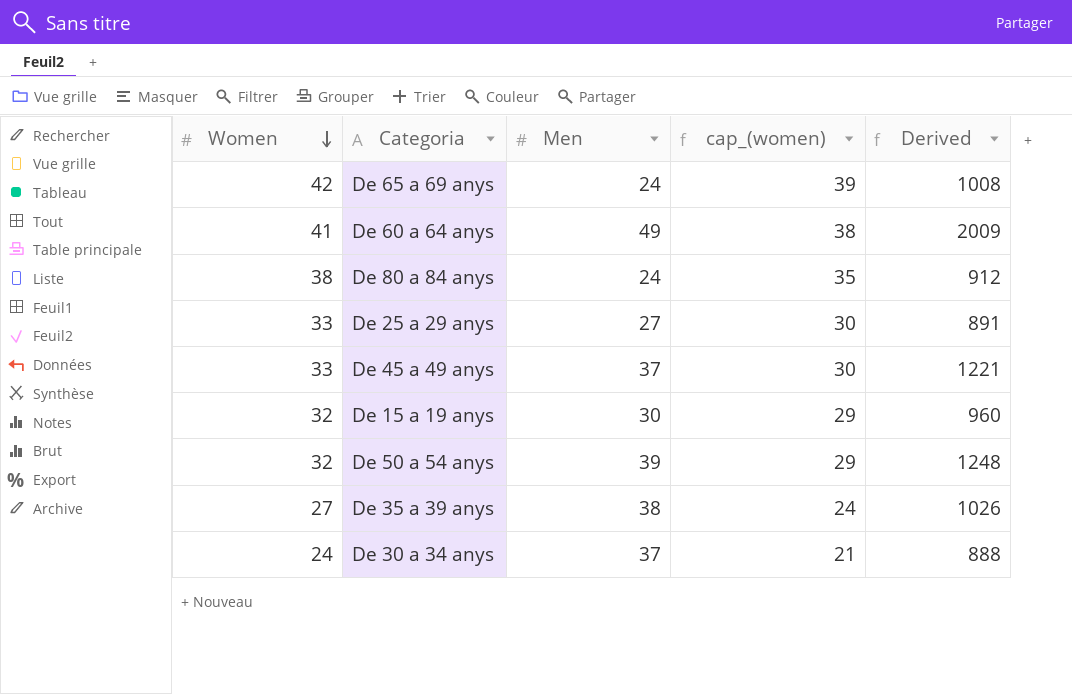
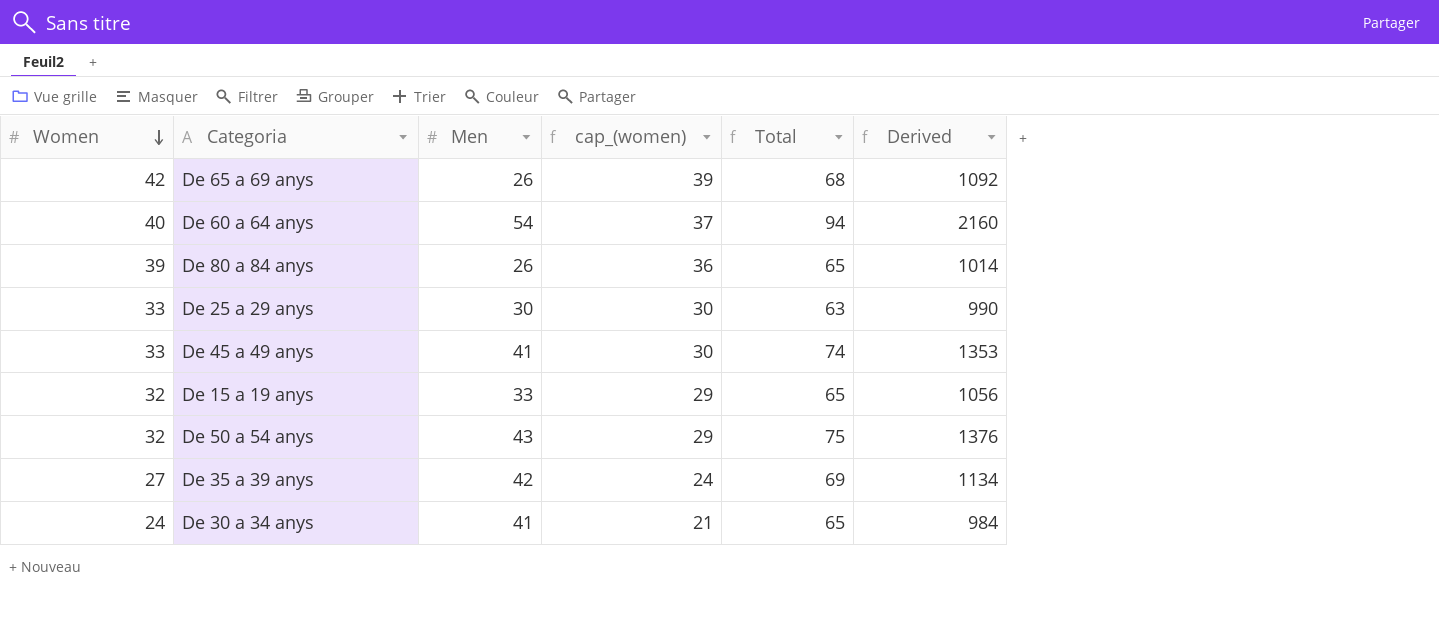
column Total | formula: none -> [Women] + [Men]
De 65 a 69 anys | Men: 24 -> 26
De 65 a 69 anys | Derived: 1008 -> 1092
De 60 a 64 anys | Women: 41 -> 40
De 60 a 64 anys | Men: 49 -> 54
De 60 a 64 anys | cap_(women): 38 -> 37
De 60 a 64 anys | Derived: 2009 -> 2160
De 80 a 84 anys | Women: 38 -> 39
De 80 a 84 anys | Men: 24 -> 26
De 80 a 84 anys | cap_(women): 35 -> 36
De 80 a 84 anys | Derived: 912 -> 1014
De 25 a 29 anys | Men: 27 -> 30
De 25 a 29 anys | Derived: 891 -> 990
De 45 a 49 anys | Men: 37 -> 41
De 45 a 49 anys | Derived: 1221 -> 1353
De 15 a 19 anys | Men: 30 -> 33
De 15 a 19 anys | Derived: 960 -> 1056
De 50 a 54 anys | Men: 39 -> 43
De 50 a 54 anys | Derived: 1248 -> 1376
De 35 a 39 anys | Men: 38 -> 42
De 35 a 39 anys | Derived: 1026 -> 1134
De 30 a 34 anys | Men: 37 -> 41
De 30 a 34 anys | Derived: 888 -> 984

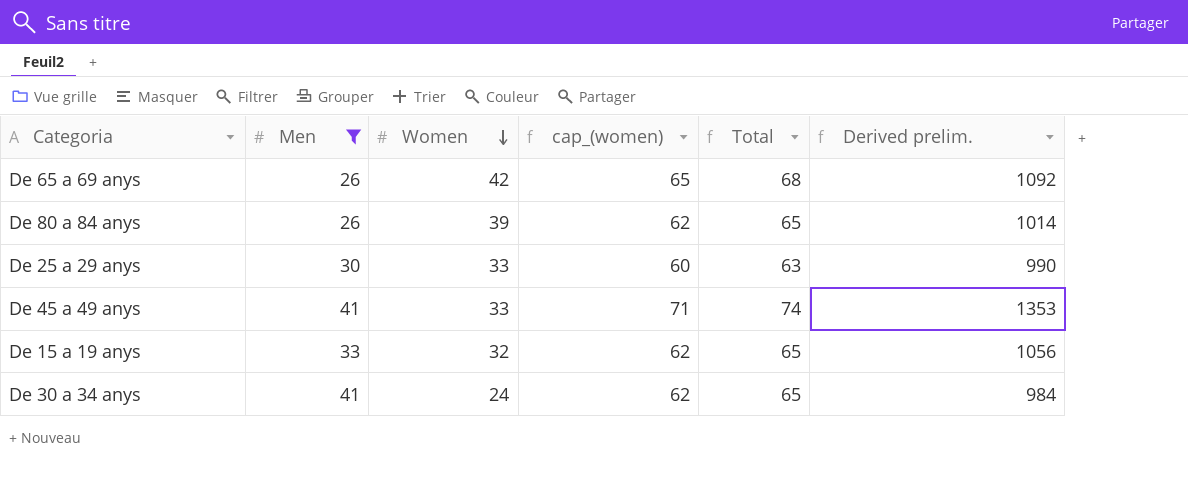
filter: none -> Men <= 41
column Women | position: 1 -> 3
column cap_(women) | formula: [Women] - 3 -> [Total] - 3
column name: Derived -> Derived prelim.

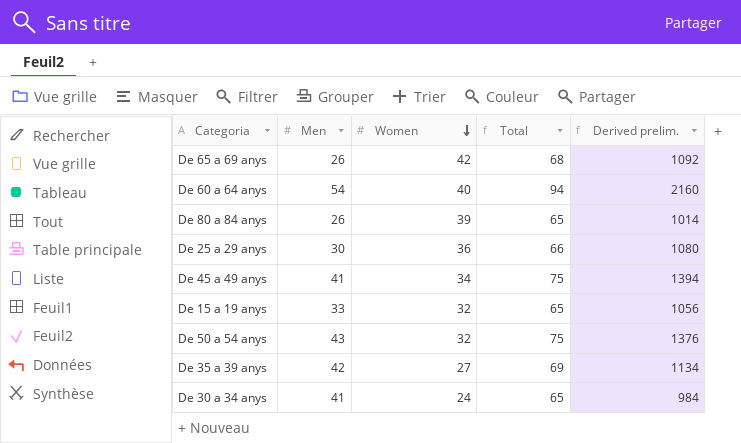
filter: Men <= 41 -> none
column cap_(women) | formula: [Total] - 3 -> none
De 25 a 29 anys | Women: 33 -> 36
De 25 a 29 anys | Total: 63 -> 66
De 25 a 29 anys | Derived prelim.: 990 -> 1080
De 45 a 49 anys | Women: 33 -> 34
De 45 a 49 anys | Total: 74 -> 75
De 45 a 49 anys | Derived prelim.: 1353 -> 1394

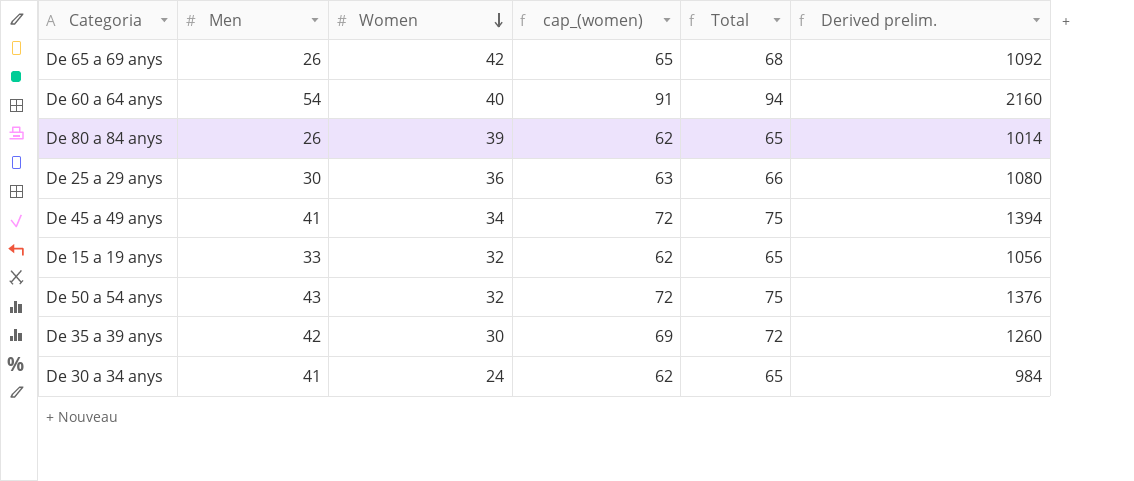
column cap_(women) | formula: none -> [Total] - 3
De 35 a 39 anys | Women: 27 -> 30
De 35 a 39 anys | Total: 69 -> 72
De 35 a 39 anys | Derived prelim.: 1134 -> 1260

